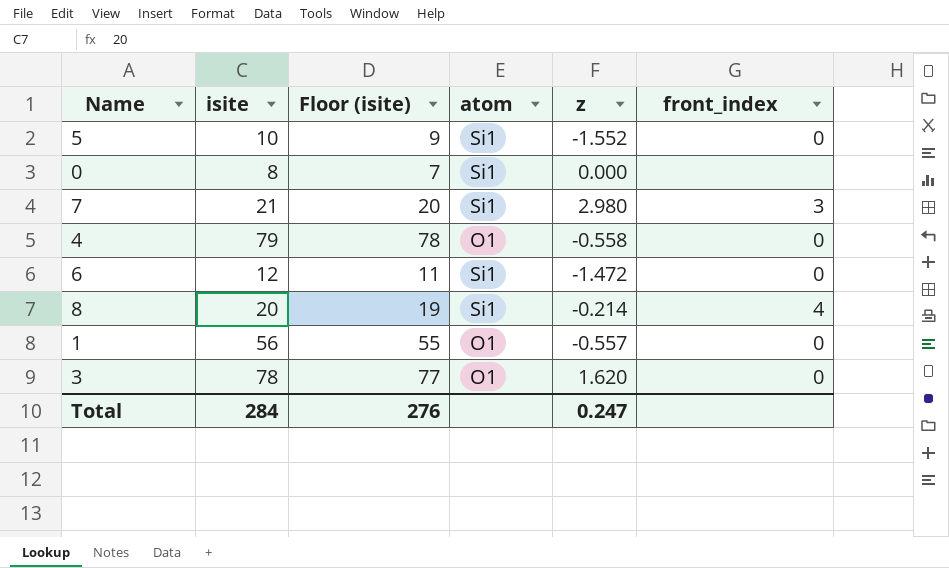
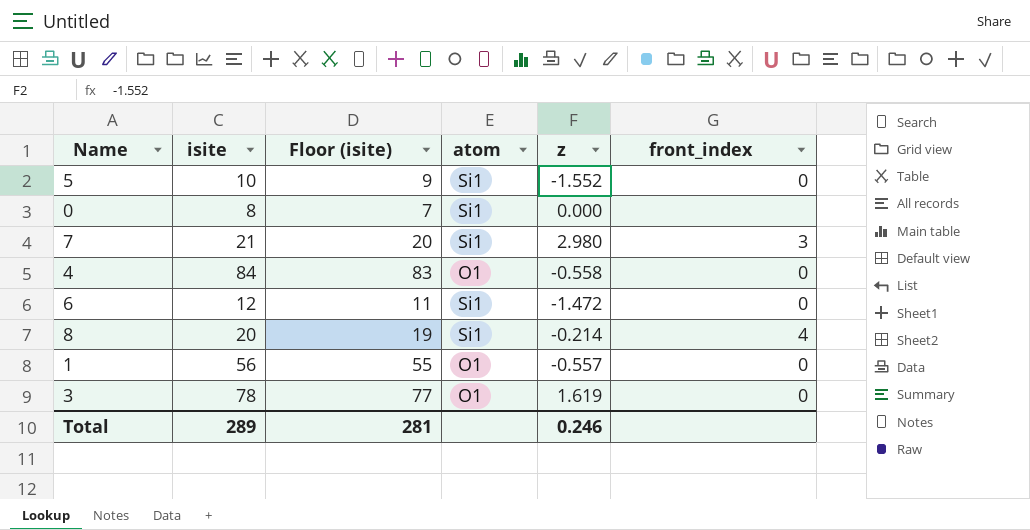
4 | isite: 79 -> 84
4 | Floor (isite): 78 -> 83
3 | z: 1.620 -> 1.619
Total | isite: 284 -> 289
Total | Floor (isite): 276 -> 281
Total | z: 0.247 -> 0.246

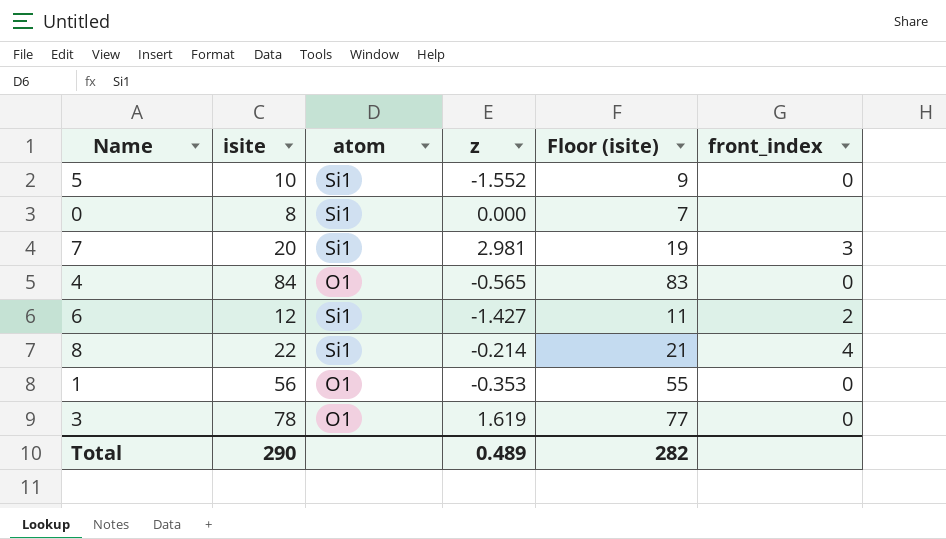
column Floor (isite) | position: 3 -> 5
7 | isite: 21 -> 20
7 | z: 2.980 -> 2.981
7 | Floor (isite): 20 -> 19
4 | z: -0.558 -> -0.565
6 | z: -1.472 -> -1.427
6 | front_index: 0 -> 2
8 | isite: 20 -> 22
8 | Floor (isite): 19 -> 21
1 | z: -0.557 -> -0.353
Total | isite: 289 -> 290
Total | z: 0.246 -> 0.489
Total | Floor (isite): 281 -> 282

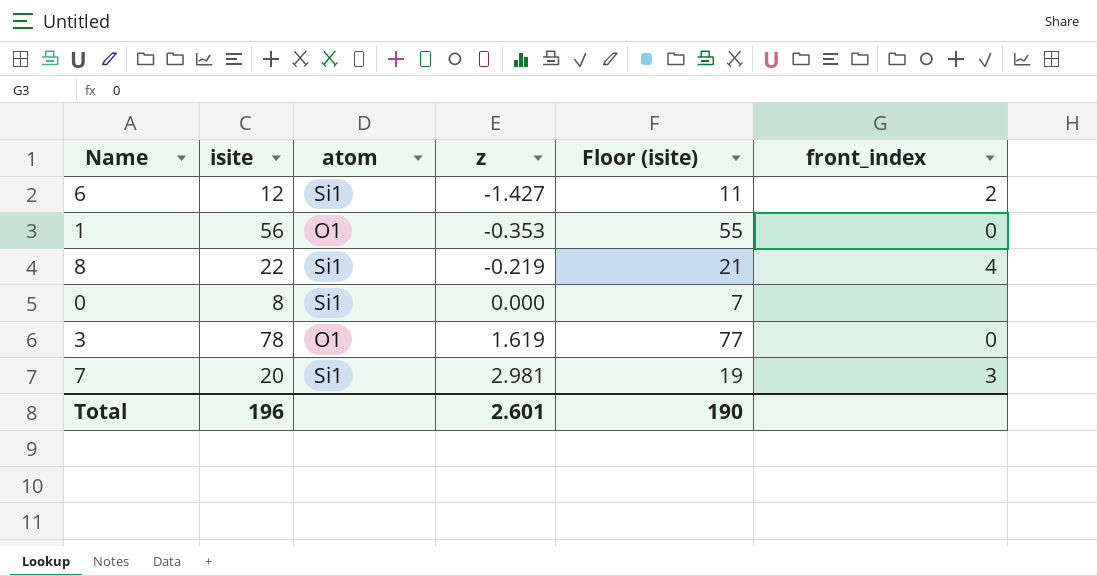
row order: none -> z ascending
row 5: 10 | Si1 | -1.552 | 9 | 0 -> none
row 4: 84 | O1 | -0.565 | 83 | 0 -> none
8 | z: -0.214 -> -0.219
Total | isite: 290 -> 196
Total | z: 0.489 -> 2.601
Total | Floor (isite): 282 -> 190

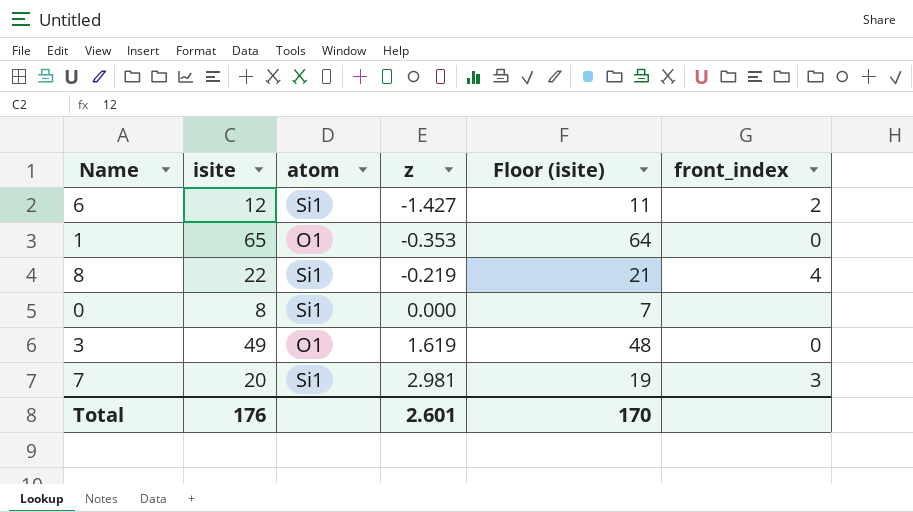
1 | isite: 56 -> 65
1 | Floor (isite): 55 -> 64
3 | isite: 78 -> 49
3 | Floor (isite): 77 -> 48
Total | isite: 196 -> 176
Total | Floor (isite): 190 -> 170

